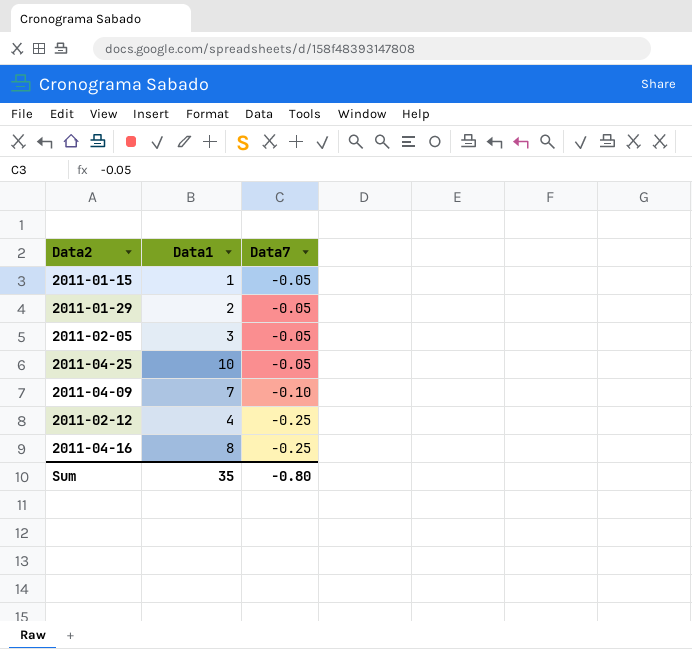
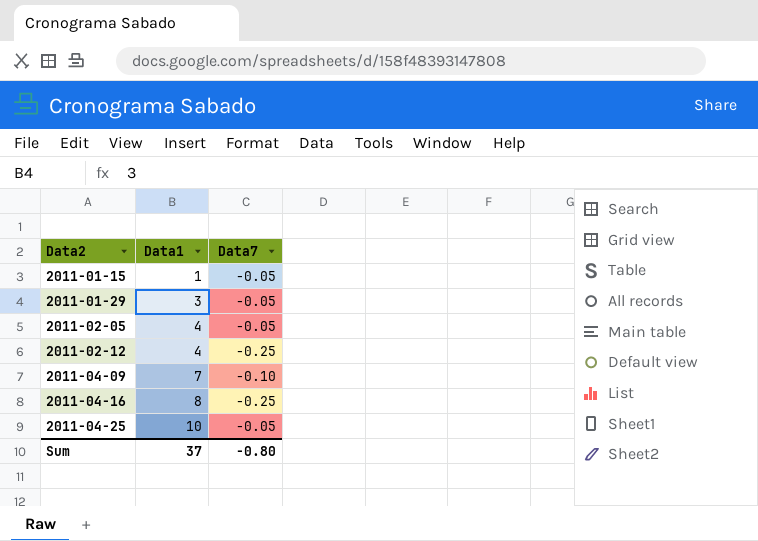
row order: Data7 descending -> Data2 ascending
2011-01-29 | Data1: 2 -> 3
2011-02-05 | Data1: 3 -> 4
Sum | Data1: 35 -> 37

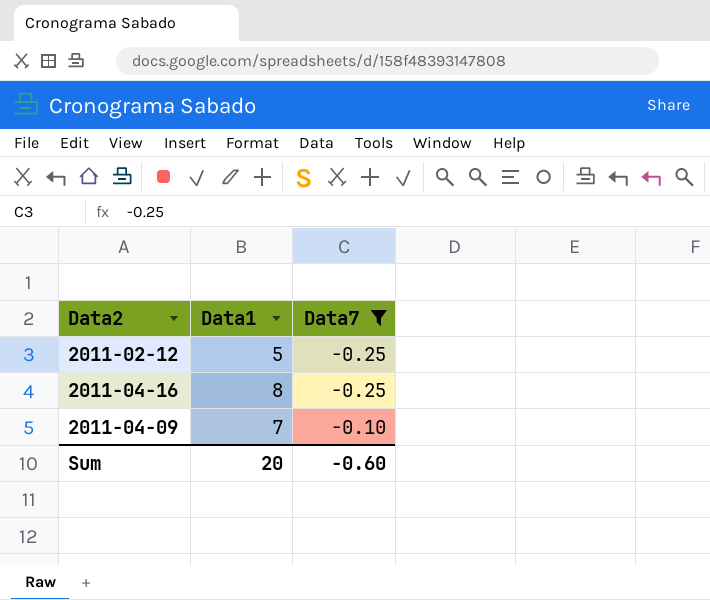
filter: none -> Data7 != -0.05
row order: Data2 ascending -> Data7 ascending
2011-02-12 | Data1: 4 -> 5
Sum | Data1: 37 -> 20
Sum | Data7: -0.80 -> -0.60

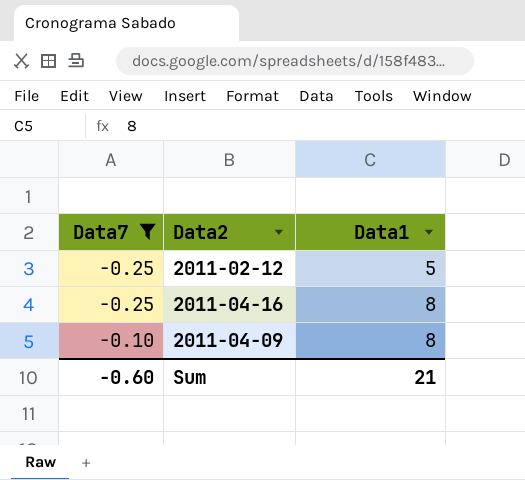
column Data7 | position: 3 -> 1
2011-04-09 | Data1: 7 -> 8
Sum | Data1: 20 -> 21

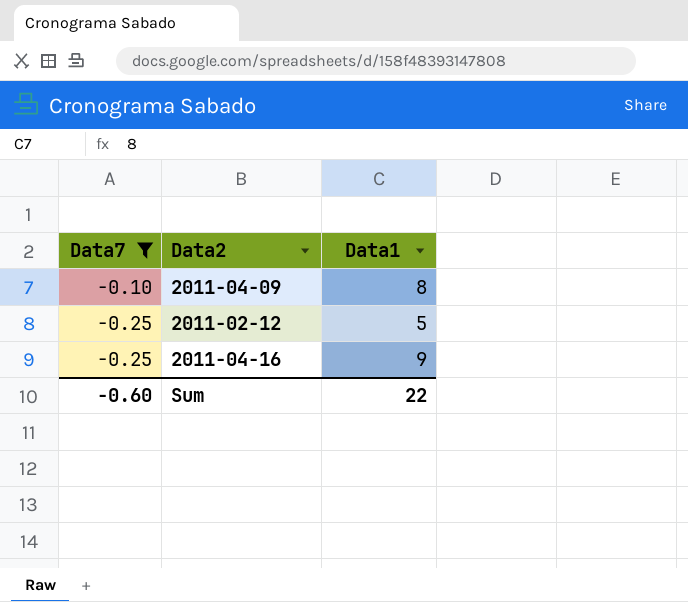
row order: Data7 ascending -> Data7 descending
2011-04-16 | Data1: 8 -> 9
Sum | Data1: 21 -> 22

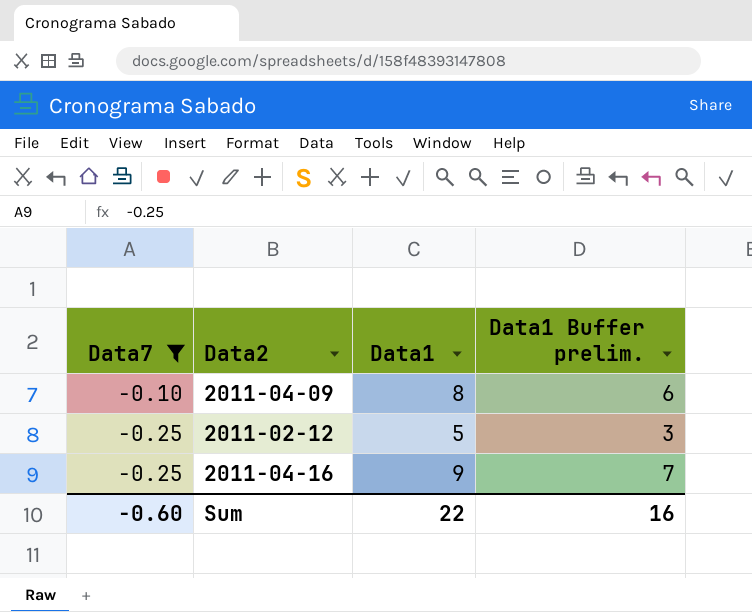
column Data1 Buffer prelim. | formula: none -> [Data1] - 2

